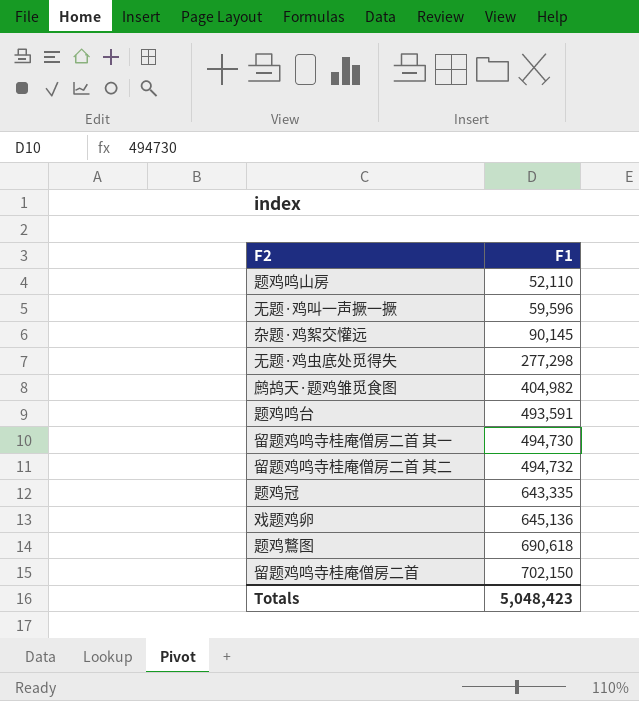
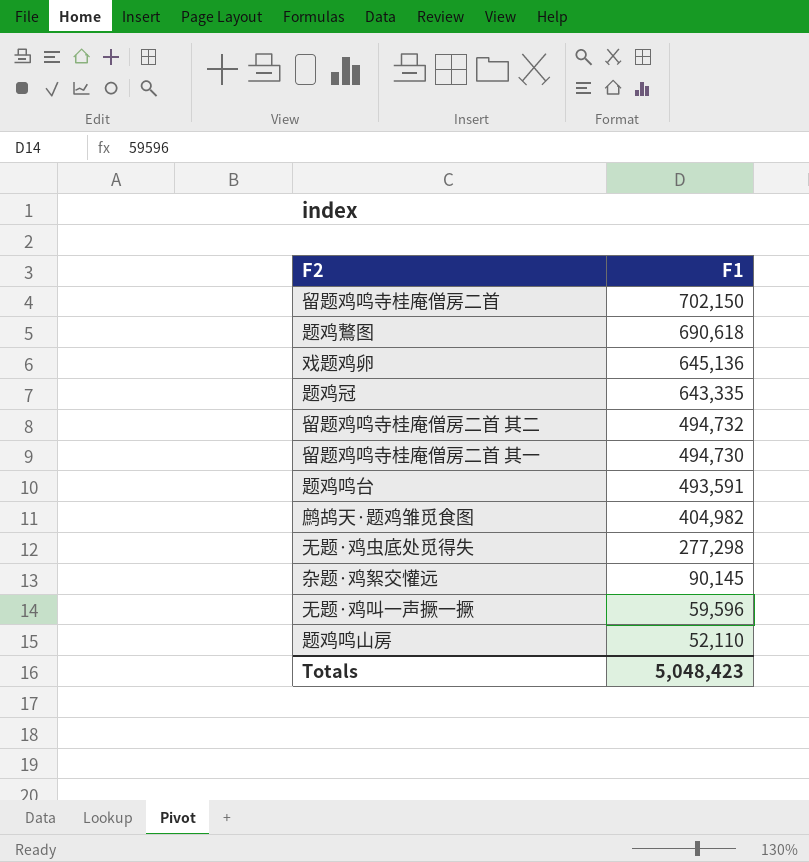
row order: F1 ascending -> F1 descending

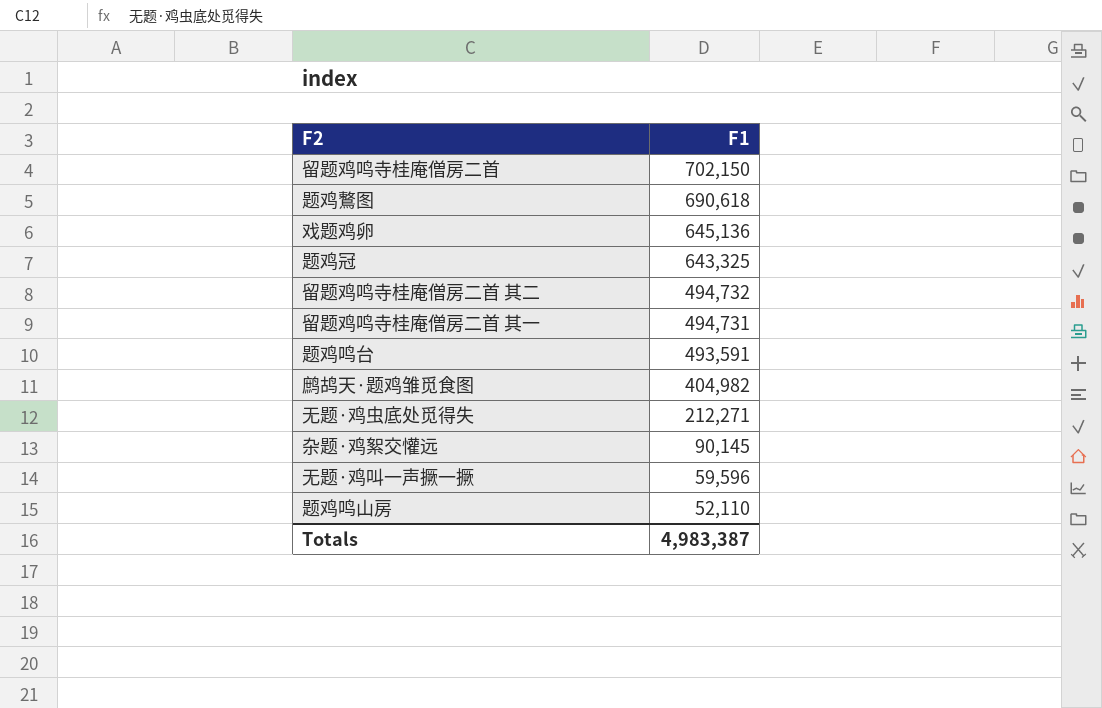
题鸡冠 | F1: 643,335 -> 643,325
留题鸡鸣寺桂庵僧房二首 其一 | F1: 494,730 -> 494,731
无题·鸡虫底处觅得失 | F1: 277,298 -> 212,271
Totals | F1: 5,048,423 -> 4,983,387

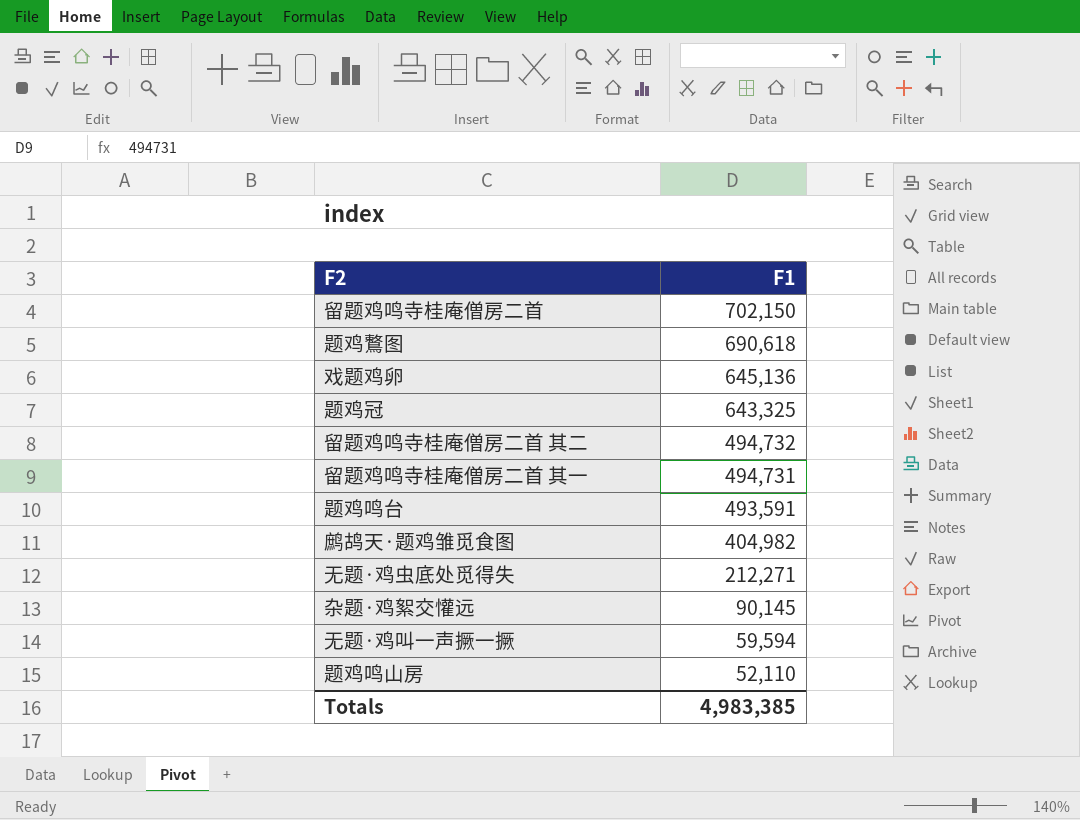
无题·鸡叫一声撅一撅 | F1: 59,596 -> 59,594
Totals | F1: 4,983,387 -> 4,983,385

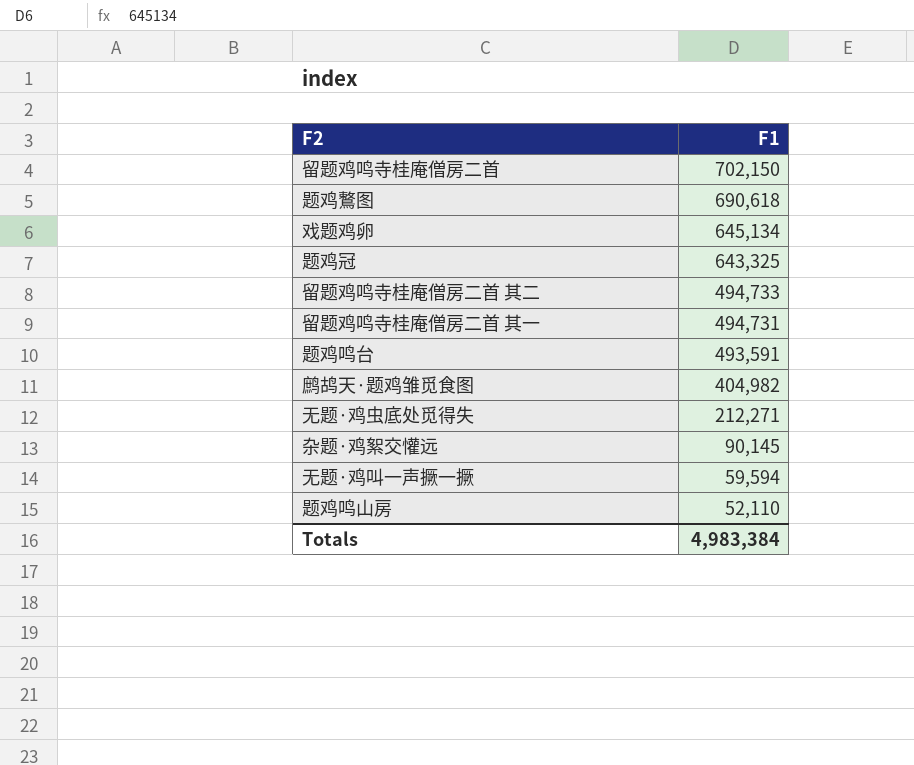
戏题鸡卵 | F1: 645,136 -> 645,134
留题鸡鸣寺桂庵僧房二首 其二 | F1: 494,732 -> 494,733
Totals | F1: 4,983,385 -> 4,983,384

